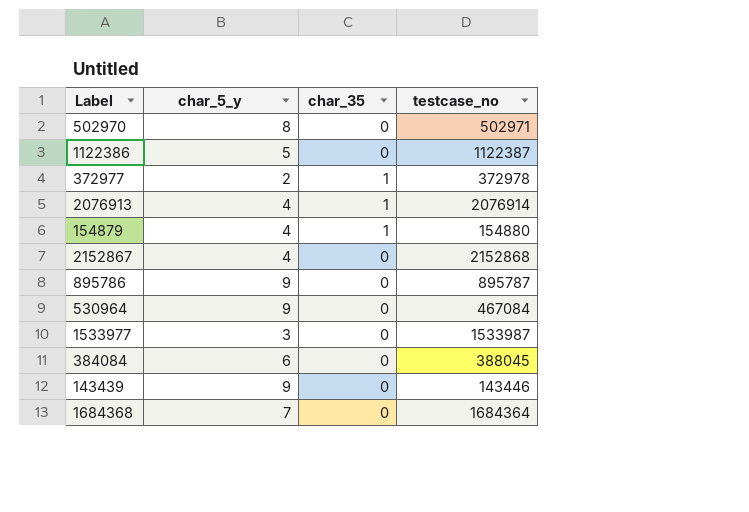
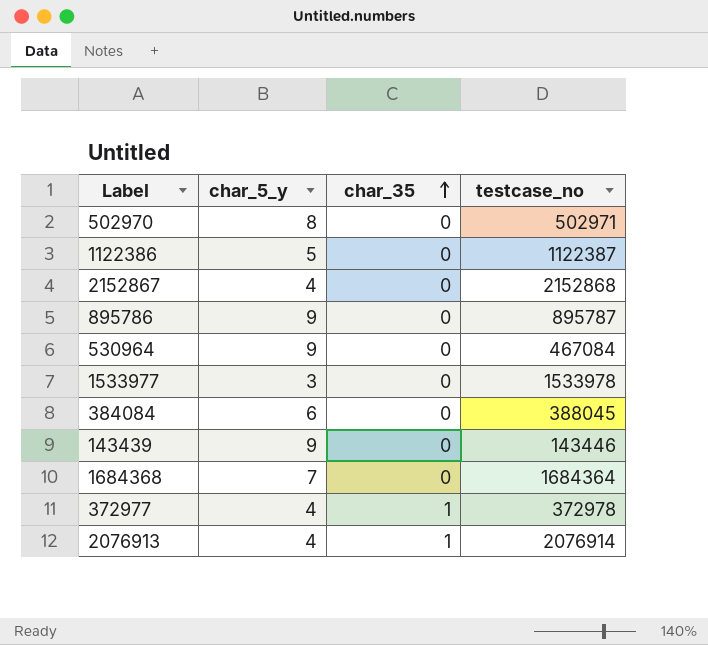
row order: none -> char_35 ascending
row 154879: 4 | 1 | 154880 -> none
1533977 | testcase_no: 1533987 -> 1533978
372977 | char_5_y: 2 -> 4

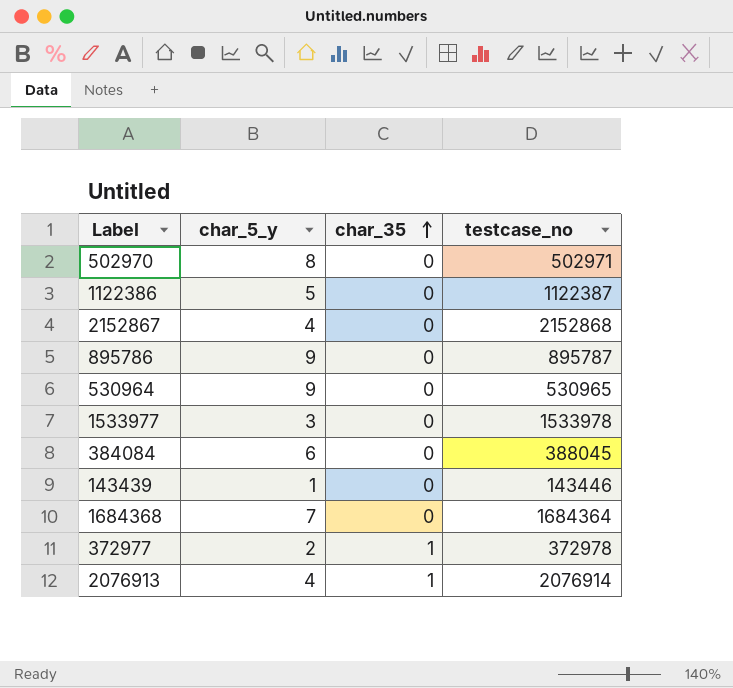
530964 | testcase_no: 467084 -> 530965
143439 | char_5_y: 9 -> 1
372977 | char_5_y: 4 -> 2

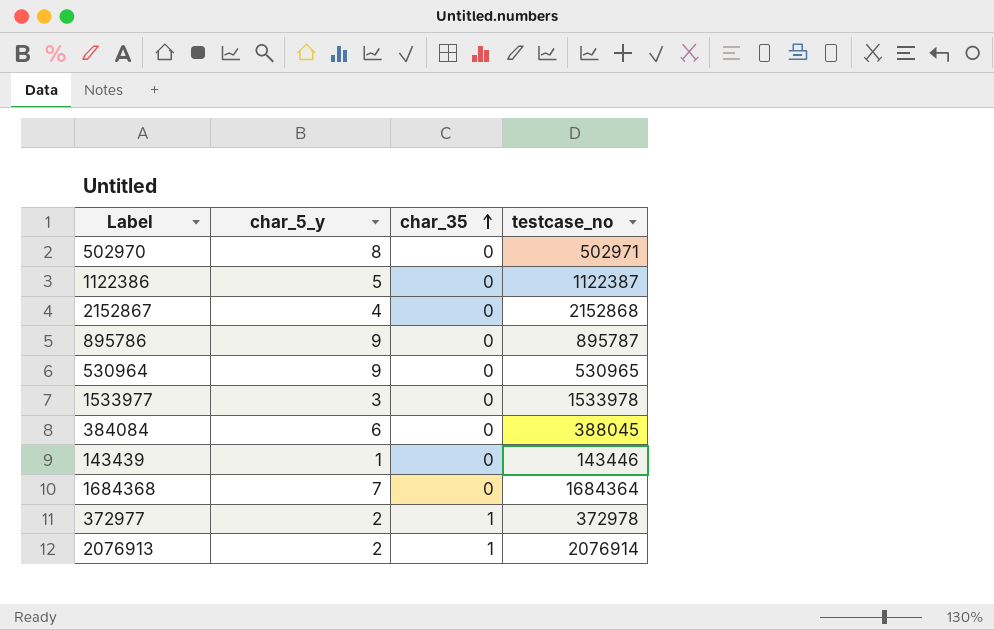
2076913 | char_5_y: 4 -> 2

